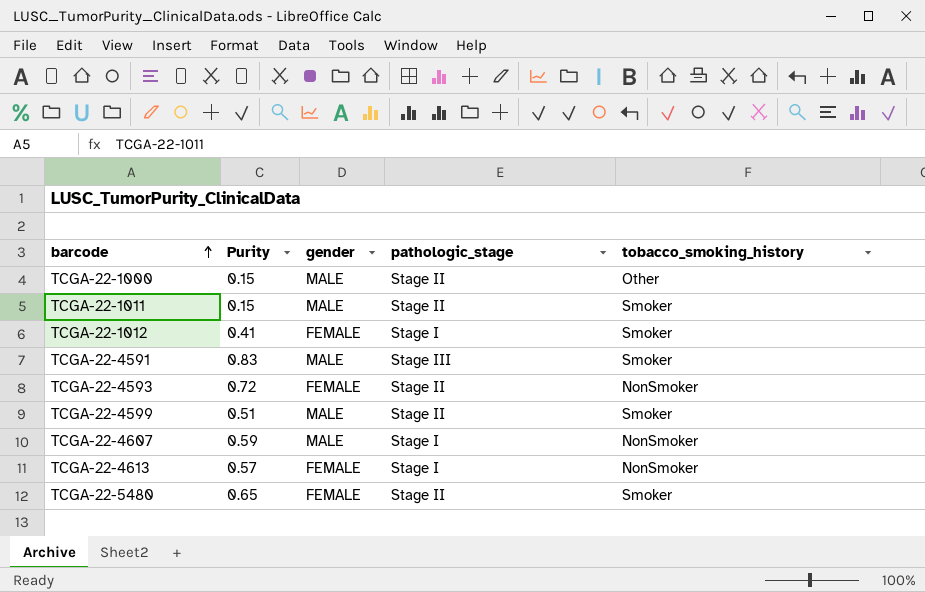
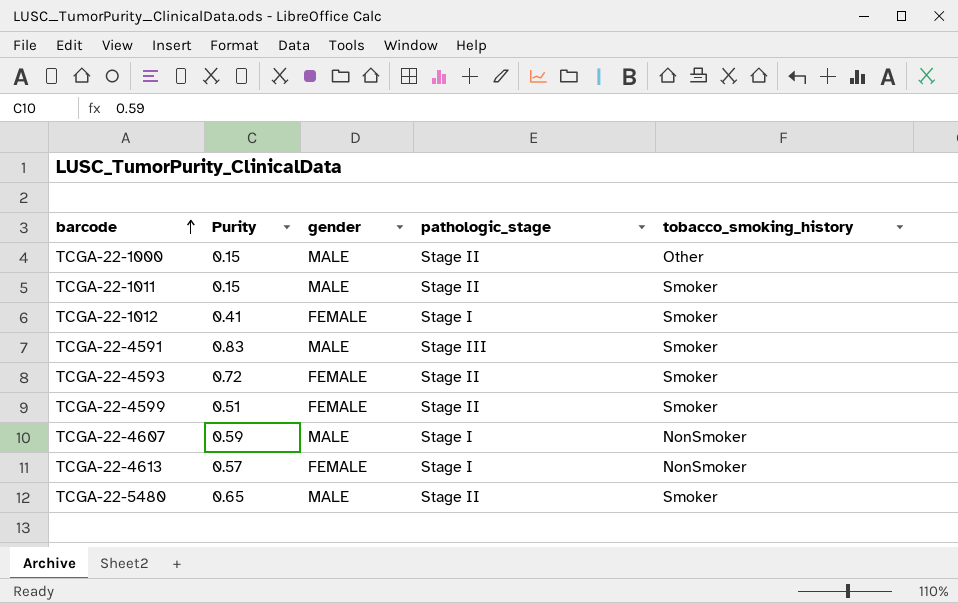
TCGA-22-4593 | tobacco_smoking_history: NonSmoker -> Smoker
TCGA-22-4599 | gender: MALE -> FEMALE
TCGA-22-5480 | gender: FEMALE -> MALE

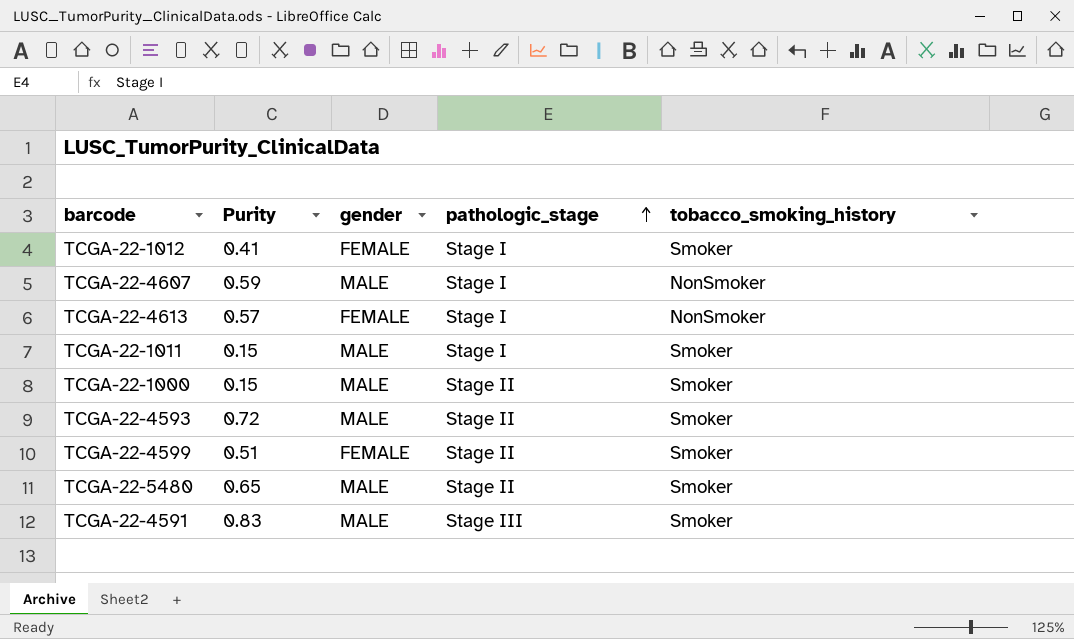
row order: barcode ascending -> pathologic_stage ascending
TCGA-22-1011 | pathologic_stage: Stage II -> Stage I
TCGA-22-1000 | tobacco_smoking_history: Other -> Smoker
TCGA-22-4593 | gender: FEMALE -> MALE

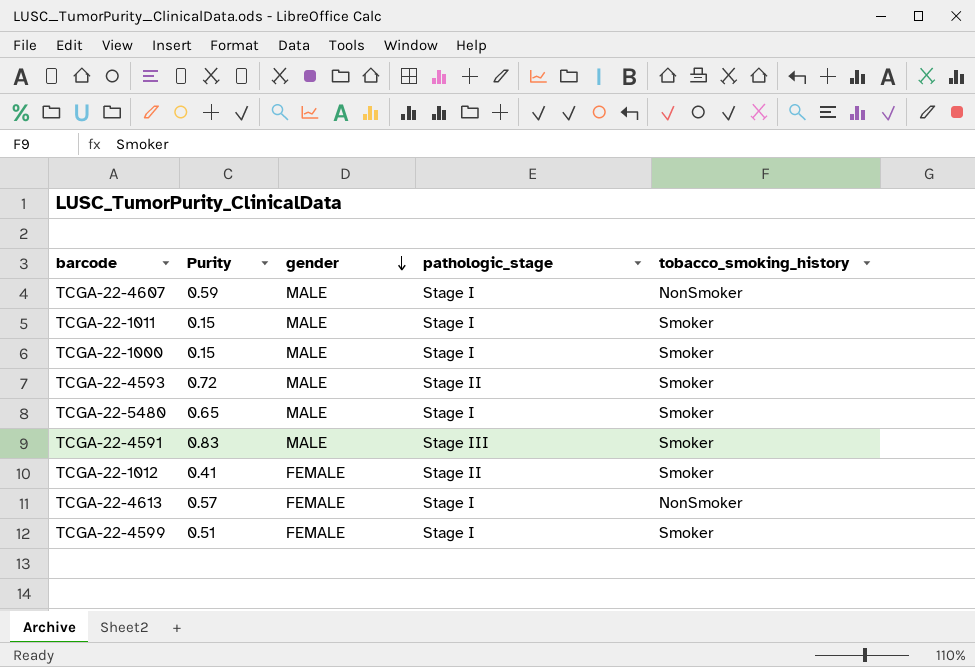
row order: pathologic_stage ascending -> gender descending
TCGA-22-1000 | pathologic_stage: Stage II -> Stage I
TCGA-22-5480 | pathologic_stage: Stage II -> Stage I
TCGA-22-1012 | pathologic_stage: Stage I -> Stage II
TCGA-22-4599 | pathologic_stage: Stage II -> Stage I

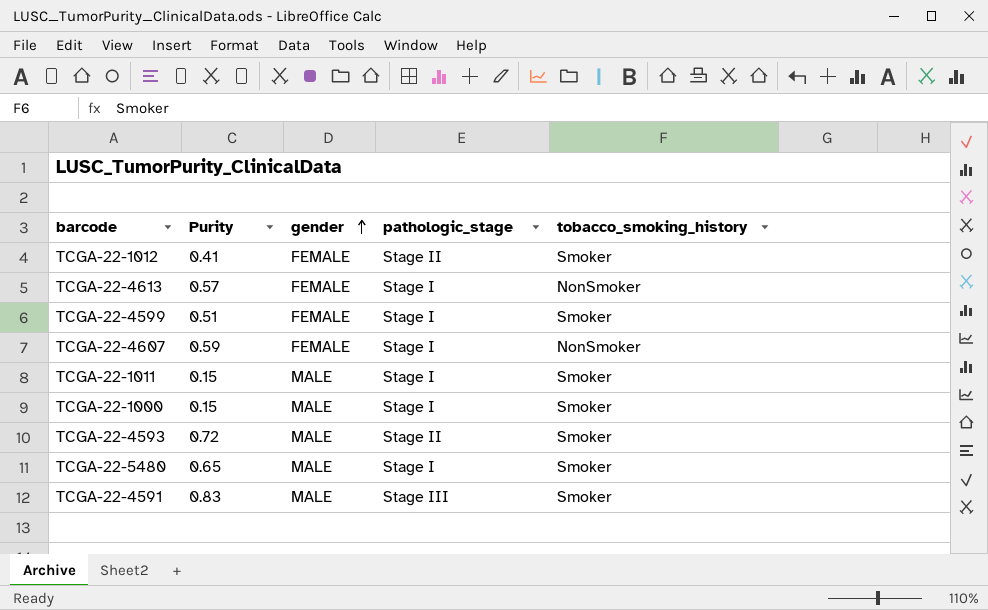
row order: gender descending -> gender ascending
TCGA-22-4607 | gender: MALE -> FEMALE

